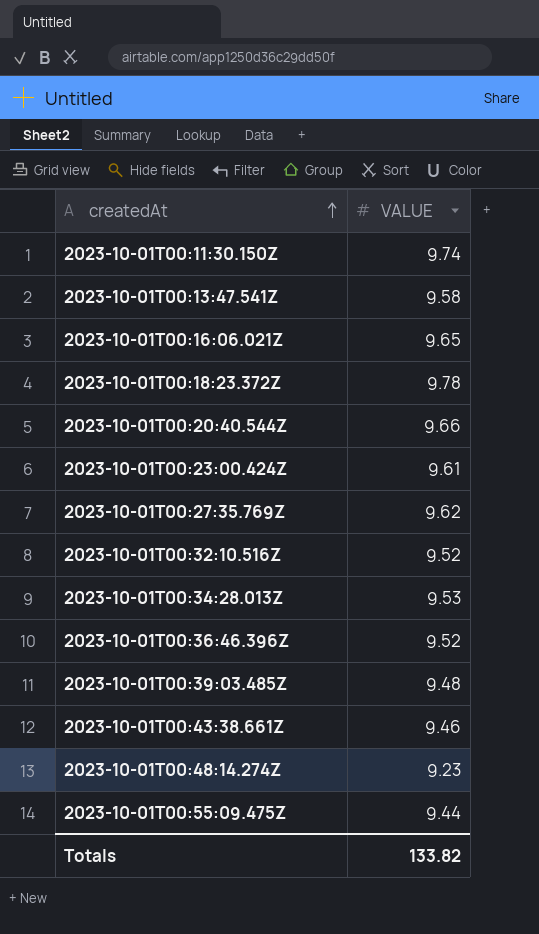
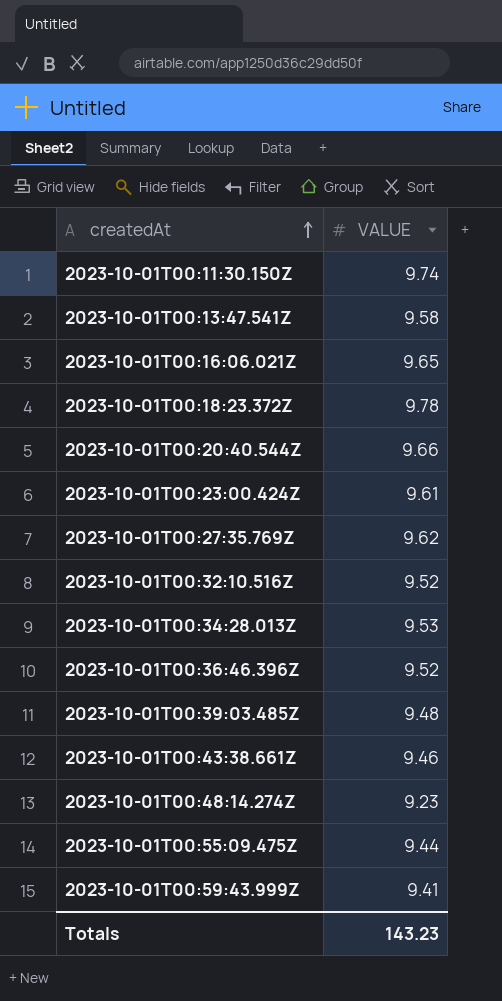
row 2023-10-01T00:59:43.999Z: none -> 9.41
Totals | VALUE: 133.82 -> 143.23

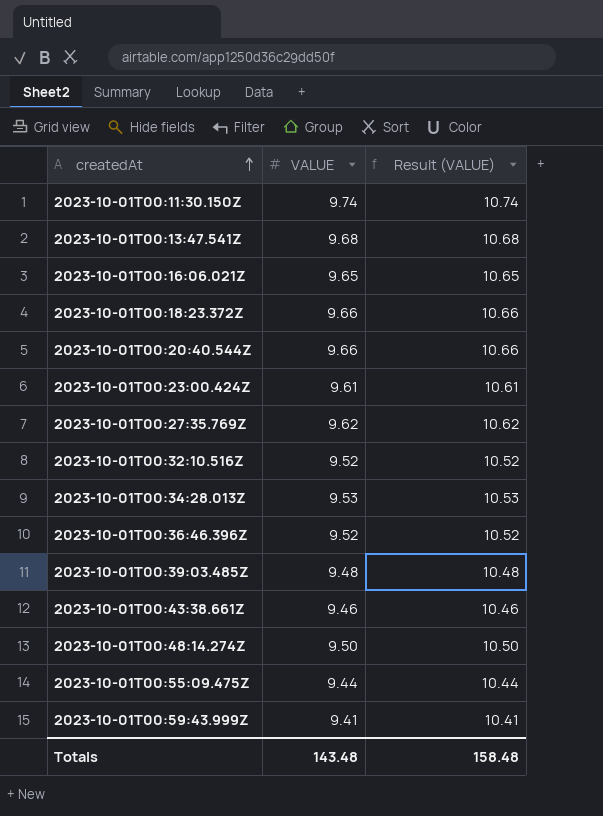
column Result (VALUE) | formula: none -> [VALUE] + 1
2023-10-01T00:13:47.541Z | VALUE: 9.58 -> 9.68
2023-10-01T00:18:23.372Z | VALUE: 9.78 -> 9.66
2023-10-01T00:48:14.274Z | VALUE: 9.23 -> 9.50
Totals | VALUE: 143.23 -> 143.48

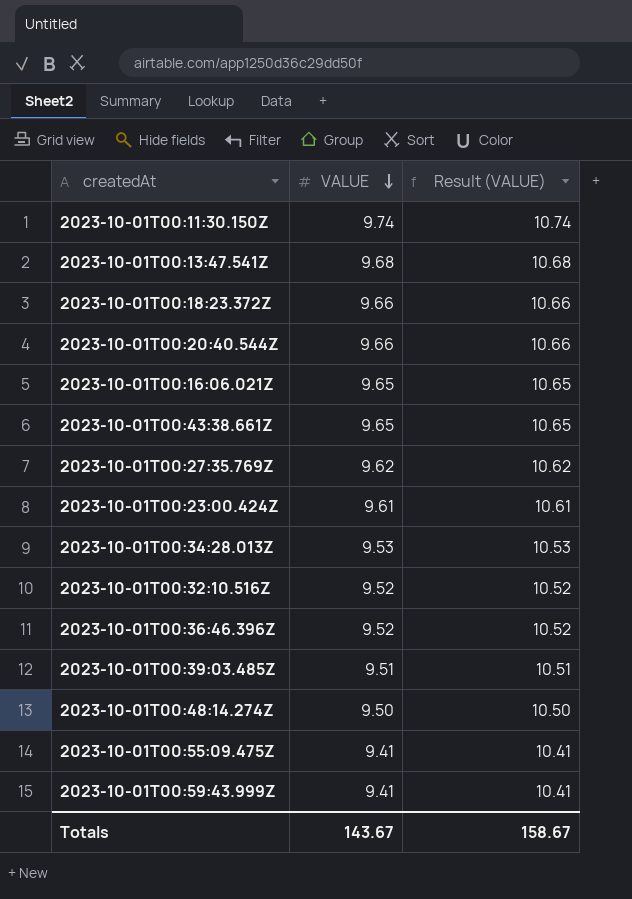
row order: createdAt ascending -> VALUE descending
2023-10-01T00:43:38.661Z | VALUE: 9.46 -> 9.65
2023-10-01T00:43:38.661Z | Result (VALUE): 10.46 -> 10.65
2023-10-01T00:39:03.485Z | VALUE: 9.48 -> 9.51
2023-10-01T00:39:03.485Z | Result (VALUE): 10.48 -> 10.51
2023-10-01T00:55:09.475Z | VALUE: 9.44 -> 9.41
2023-10-01T00:55:09.475Z | Result (VALUE): 10.44 -> 10.41
Totals | VALUE: 143.48 -> 143.67
Totals | Result (VALUE): 158.48 -> 158.67

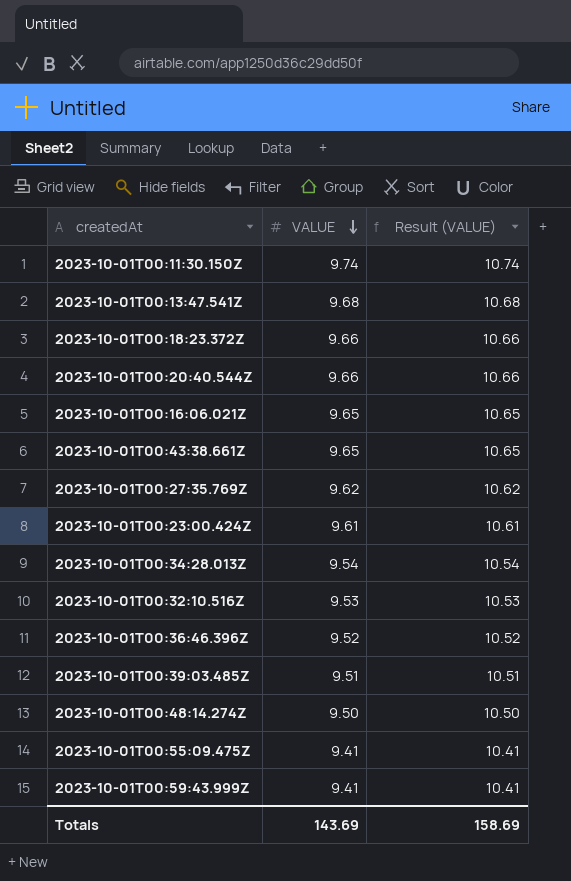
2023-10-01T00:34:28.013Z | VALUE: 9.53 -> 9.54
2023-10-01T00:34:28.013Z | Result (VALUE): 10.53 -> 10.54
2023-10-01T00:32:10.516Z | VALUE: 9.52 -> 9.53
2023-10-01T00:32:10.516Z | Result (VALUE): 10.52 -> 10.53
Totals | VALUE: 143.67 -> 143.69
Totals | Result (VALUE): 158.67 -> 158.69

